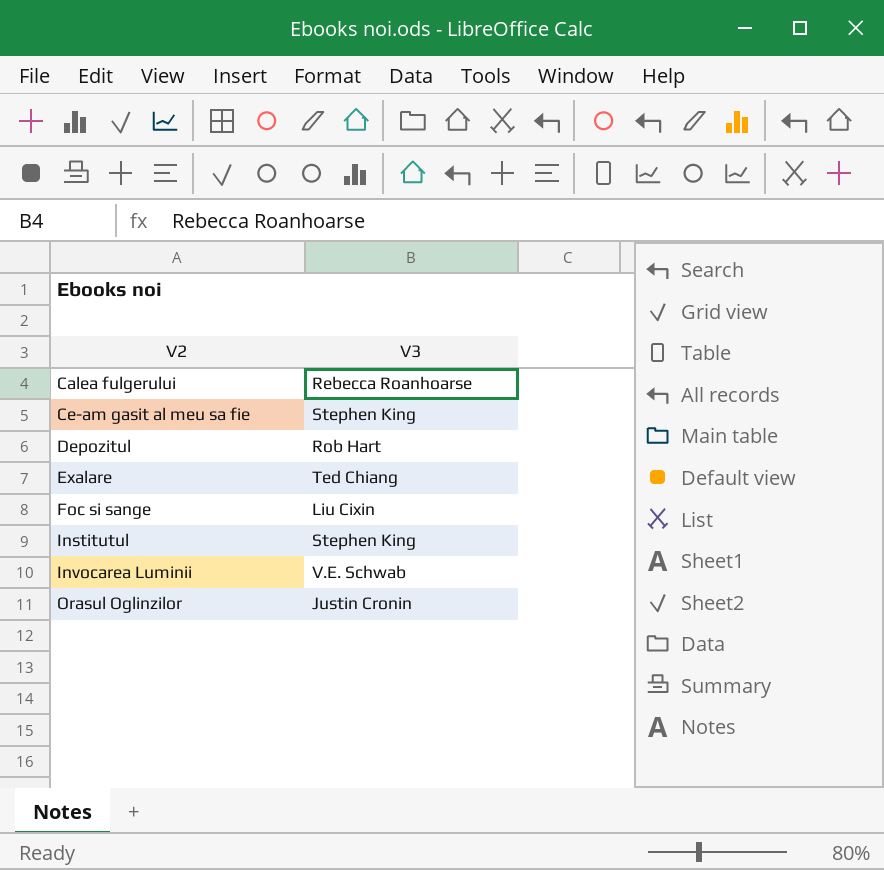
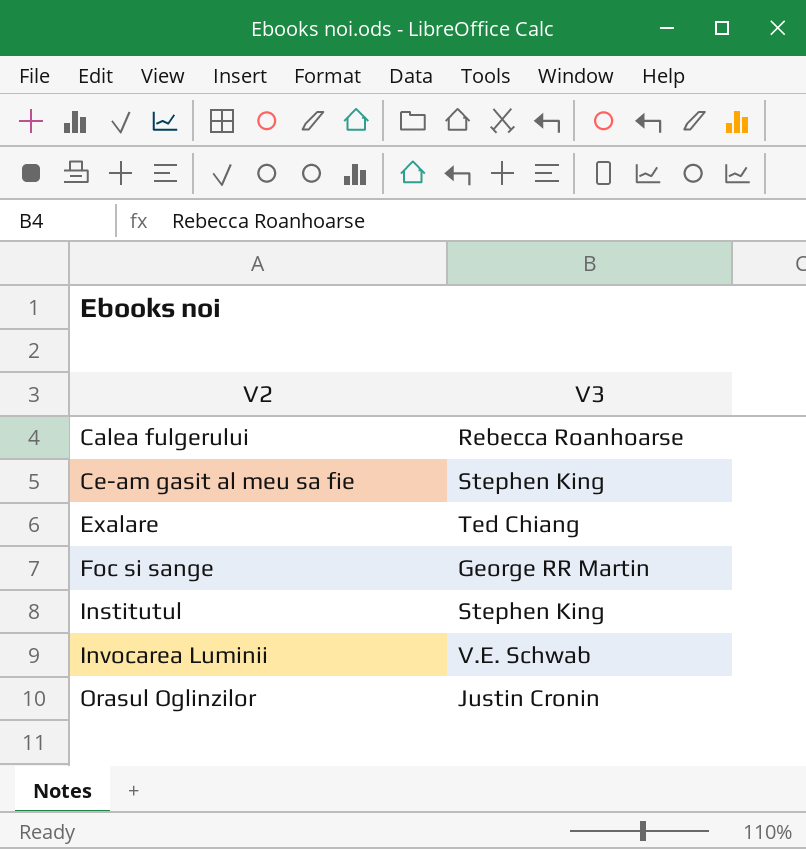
row Depozitul: Rob Hart -> none
Foc si sange | V3: Liu Cixin -> George RR Martin

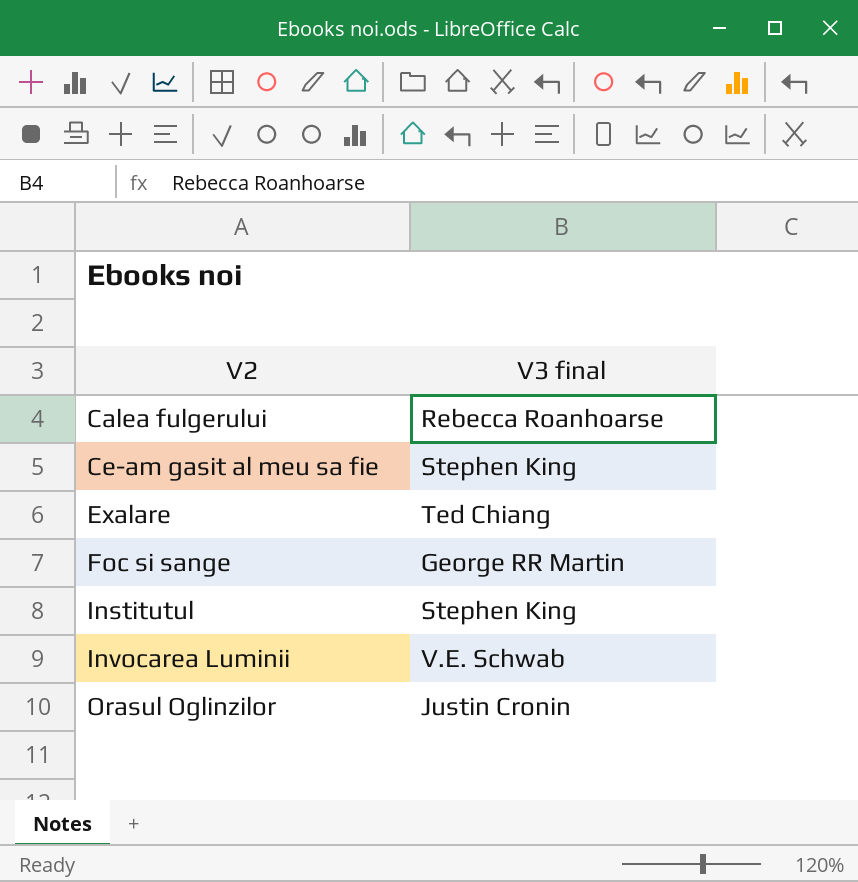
column name: V3 -> V3 final

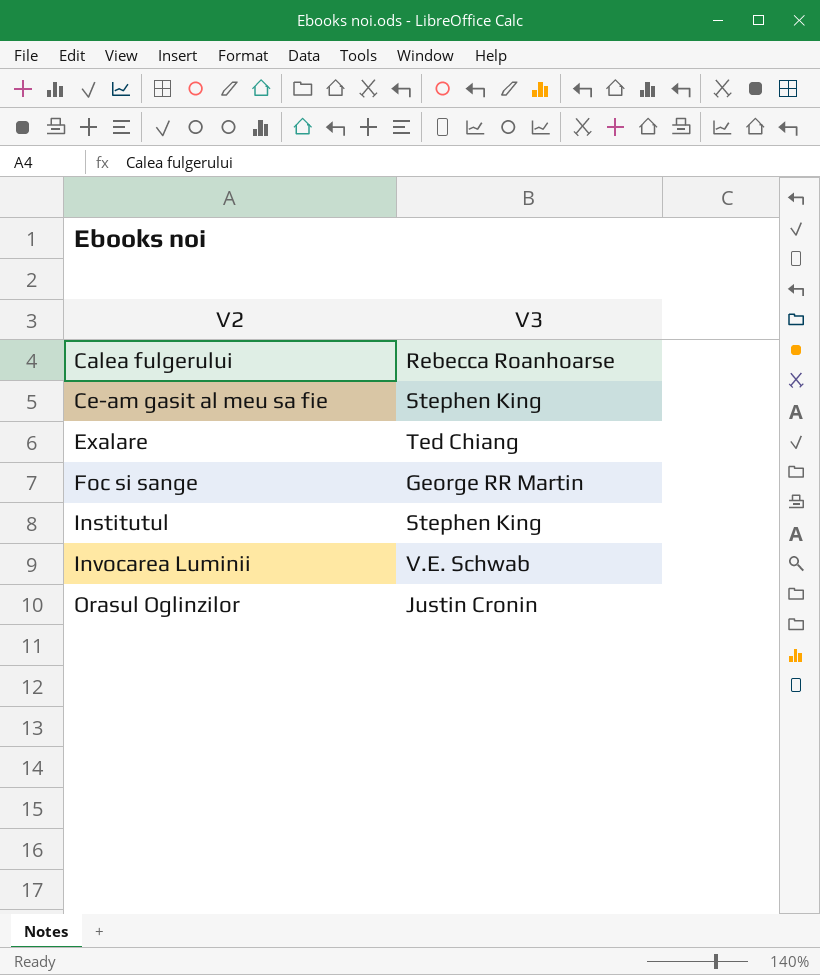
column name: V3 final -> V3

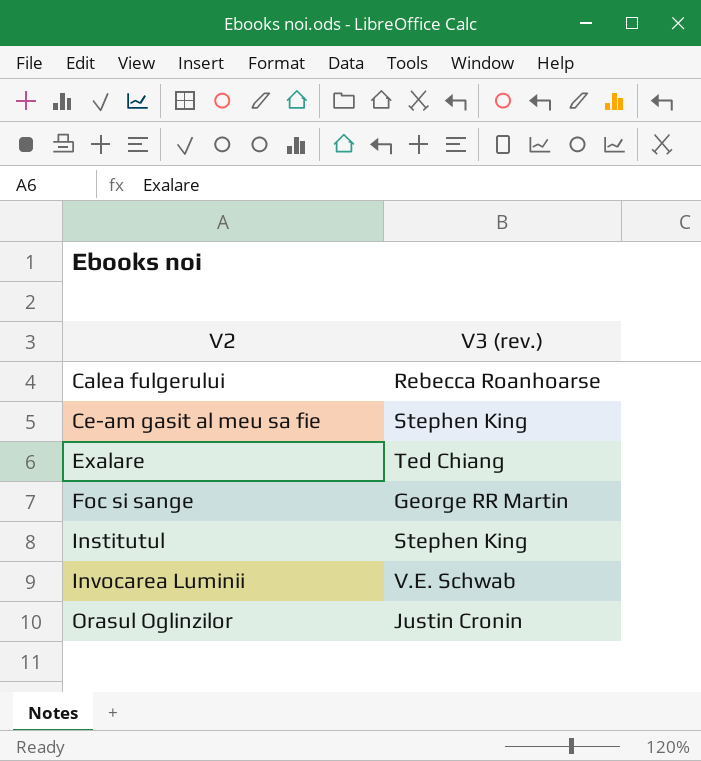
column name: V3 -> V3 (rev.)

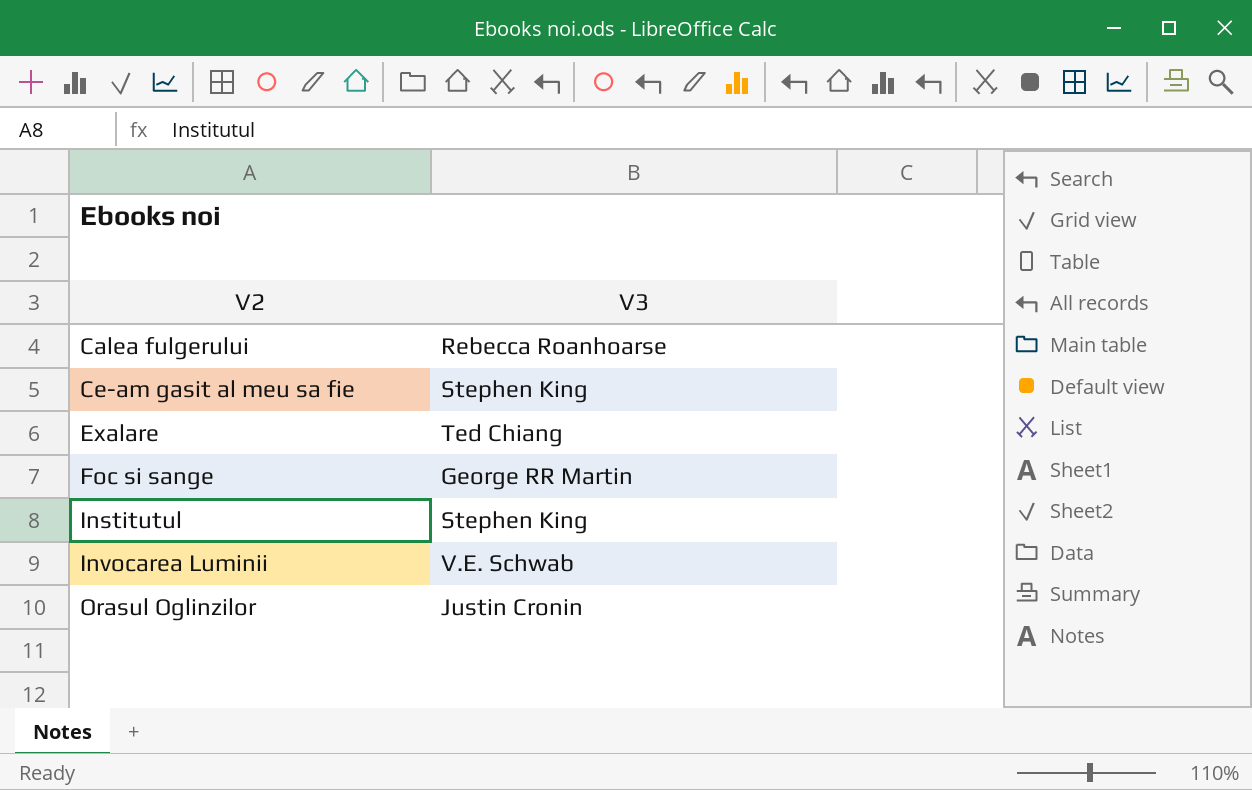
column name: V3 (rev.) -> V3

